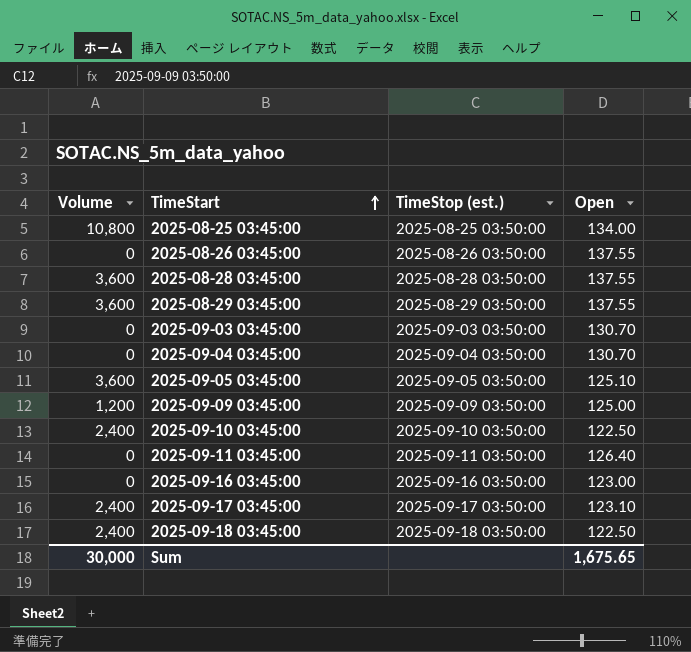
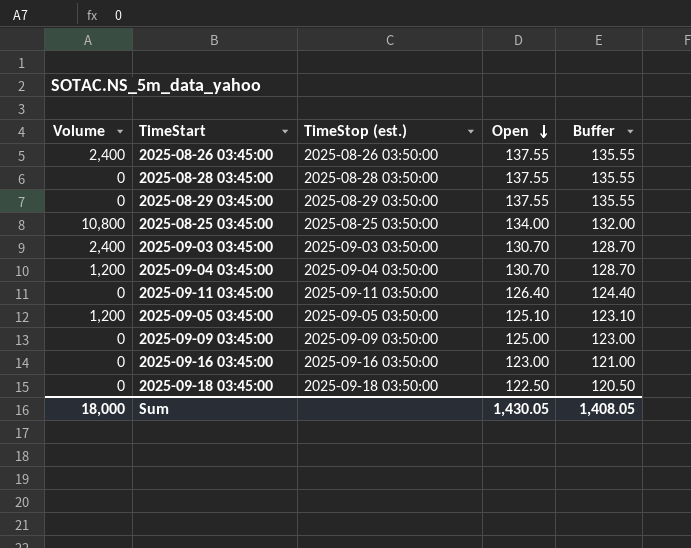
row order: TimeStart ascending -> Open descending
column Buffer | formula: none -> [Open] - 2
row 2025-09-10 03:45:00: 2,400 | 2025-09-10 03:50:00 | 122.50 -> none
row 2025-09-17 03:45:00: 2,400 | 2025-09-17 03:50:00 | 123.10 -> none
2025-08-26 03:45:00 | Volume: 0 -> 2,400
2025-08-28 03:45:00 | Volume: 3,600 -> 0
2025-08-29 03:45:00 | Volume: 3,600 -> 0
2025-09-03 03:45:00 | Volume: 0 -> 2,400
2025-09-04 03:45:00 | Volume: 0 -> 1,200
2025-09-05 03:45:00 | Volume: 3,600 -> 1,200
2025-09-09 03:45:00 | Volume: 1,200 -> 0
2025-09-18 03:45:00 | Volume: 2,400 -> 0
Sum | Volume: 30,000 -> 18,000
Sum | Open: 1,675.65 -> 1,430.05

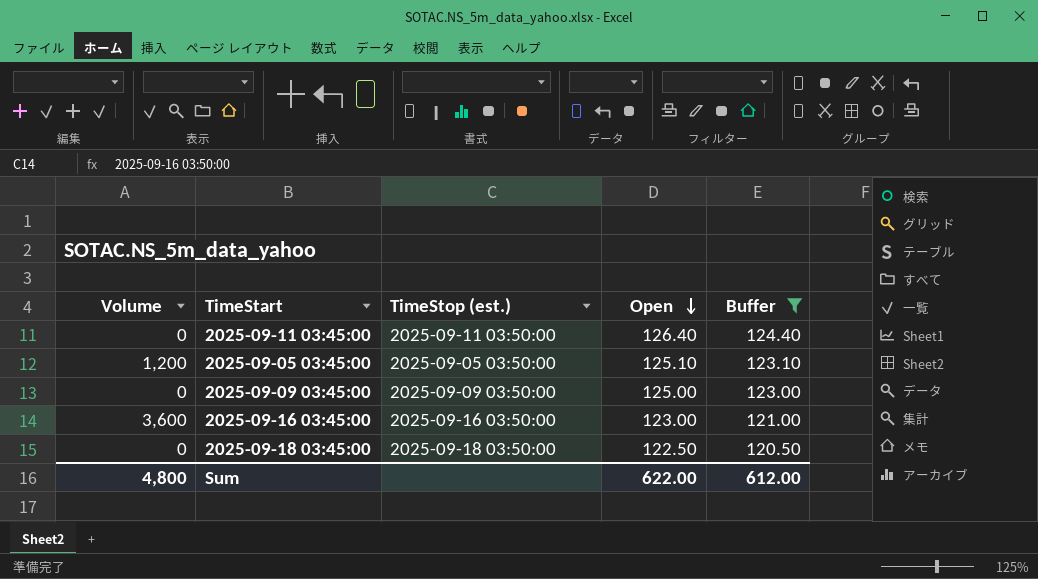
filter: none -> Buffer <= 124.40
2025-09-16 03:45:00 | Volume: 0 -> 3,600
Sum | Volume: 18,000 -> 4,800
Sum | Open: 1,430.05 -> 622.00
Sum | Buffer: 1,408.05 -> 612.00

